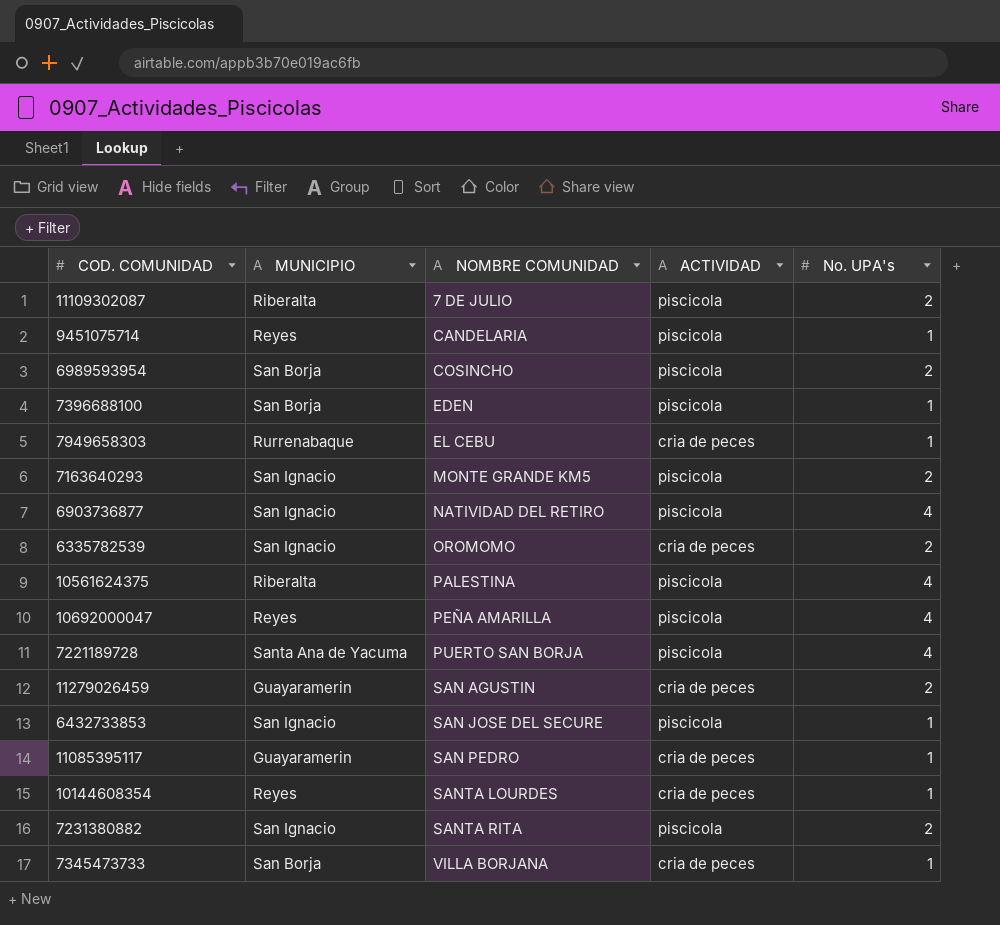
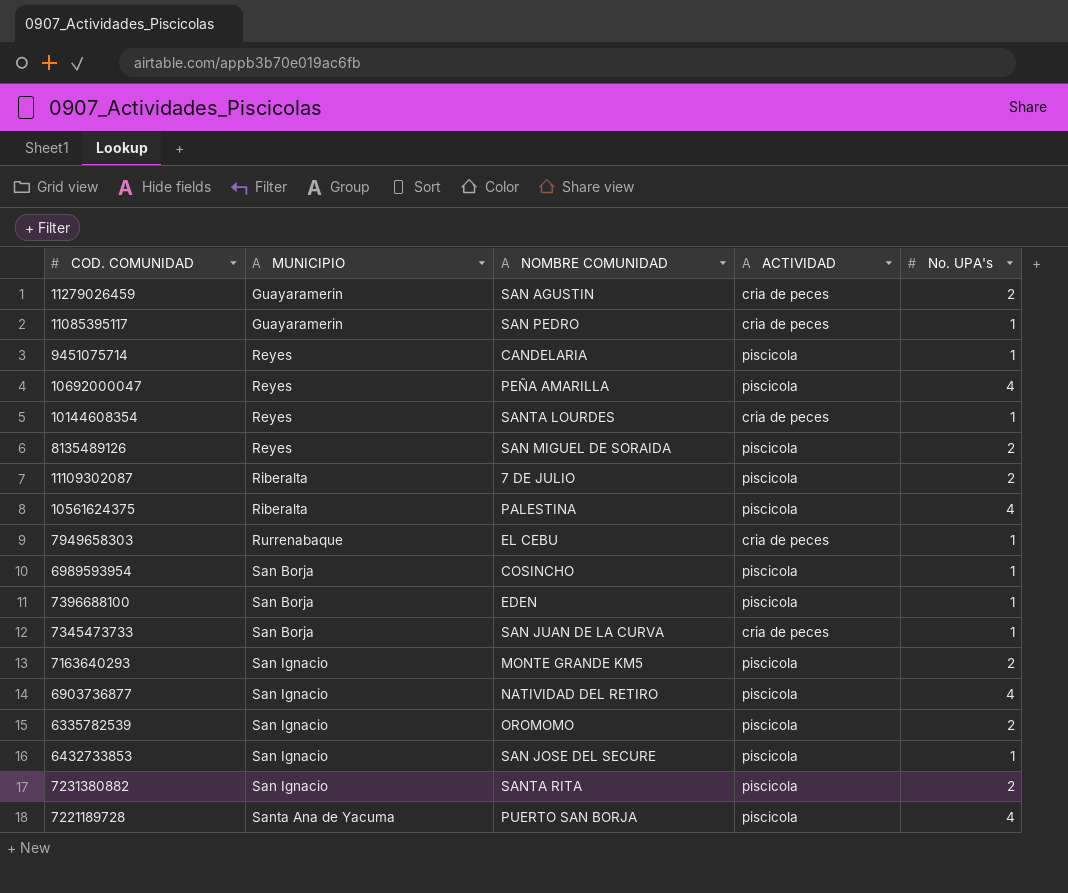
row order: NOMBRE COMUNIDAD ascending -> MUNICIPIO ascending
row 8135489126: none -> Reyes | SAN MIGUEL DE SORAIDA | piscicola | 2
6989593954 | No. UPA's: 2 -> 1
7345473733 | NOMBRE COMUNIDAD: VILLA BORJANA -> SAN JUAN DE LA CURVA
6335782539 | ACTIVIDAD: cria de peces -> piscicola

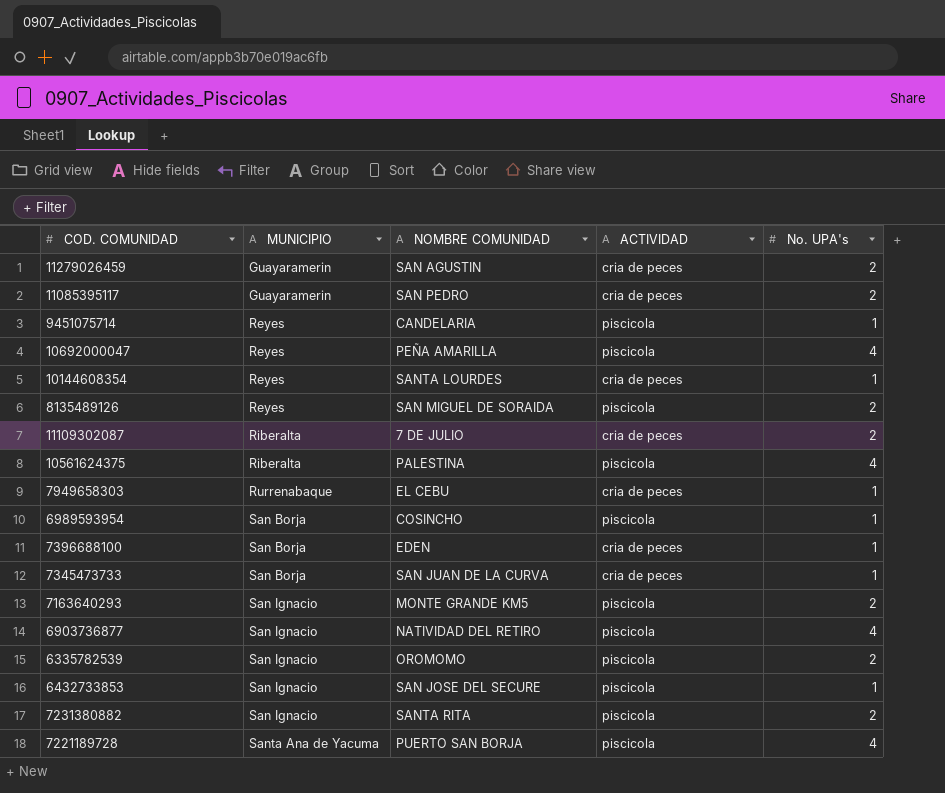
11085395117 | No. UPA's: 1 -> 2
11109302087 | ACTIVIDAD: piscicola -> cria de peces
7396688100 | ACTIVIDAD: piscicola -> cria de peces

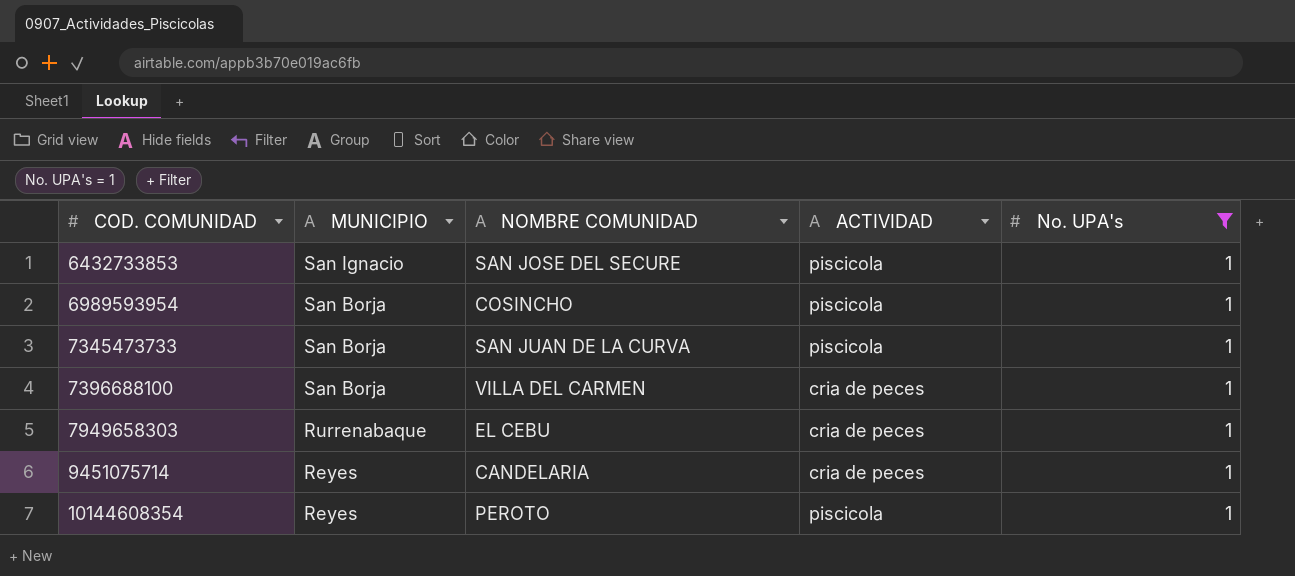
filter: none -> No. UPA's = 1
row order: MUNICIPIO ascending -> COD. COMUNIDAD ascending
7345473733 | ACTIVIDAD: cria de peces -> piscicola
7396688100 | NOMBRE COMUNIDAD: EDEN -> VILLA DEL CARMEN
9451075714 | ACTIVIDAD: piscicola -> cria de peces
10144608354 | NOMBRE COMUNIDAD: SANTA LOURDES -> PEROTO
10144608354 | ACTIVIDAD: cria de peces -> piscicola

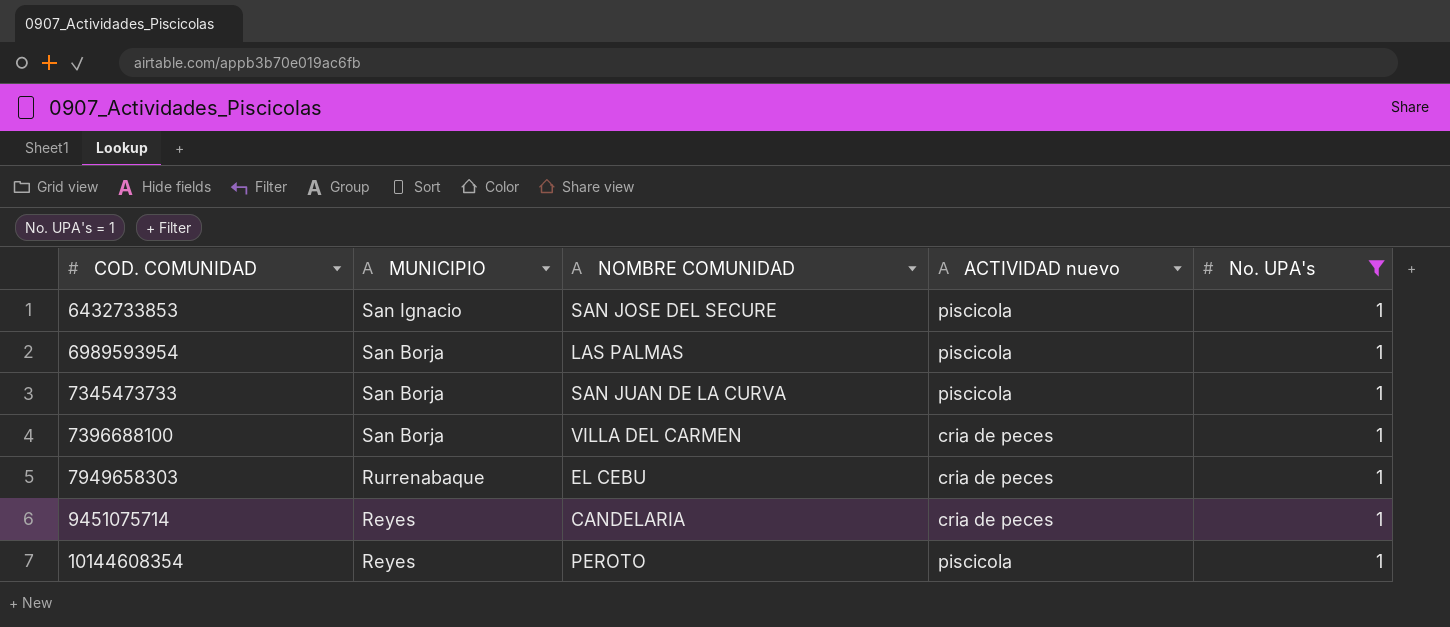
column name: ACTIVIDAD -> ACTIVIDAD nuevo
6989593954 | NOMBRE COMUNIDAD: COSINCHO -> LAS PALMAS

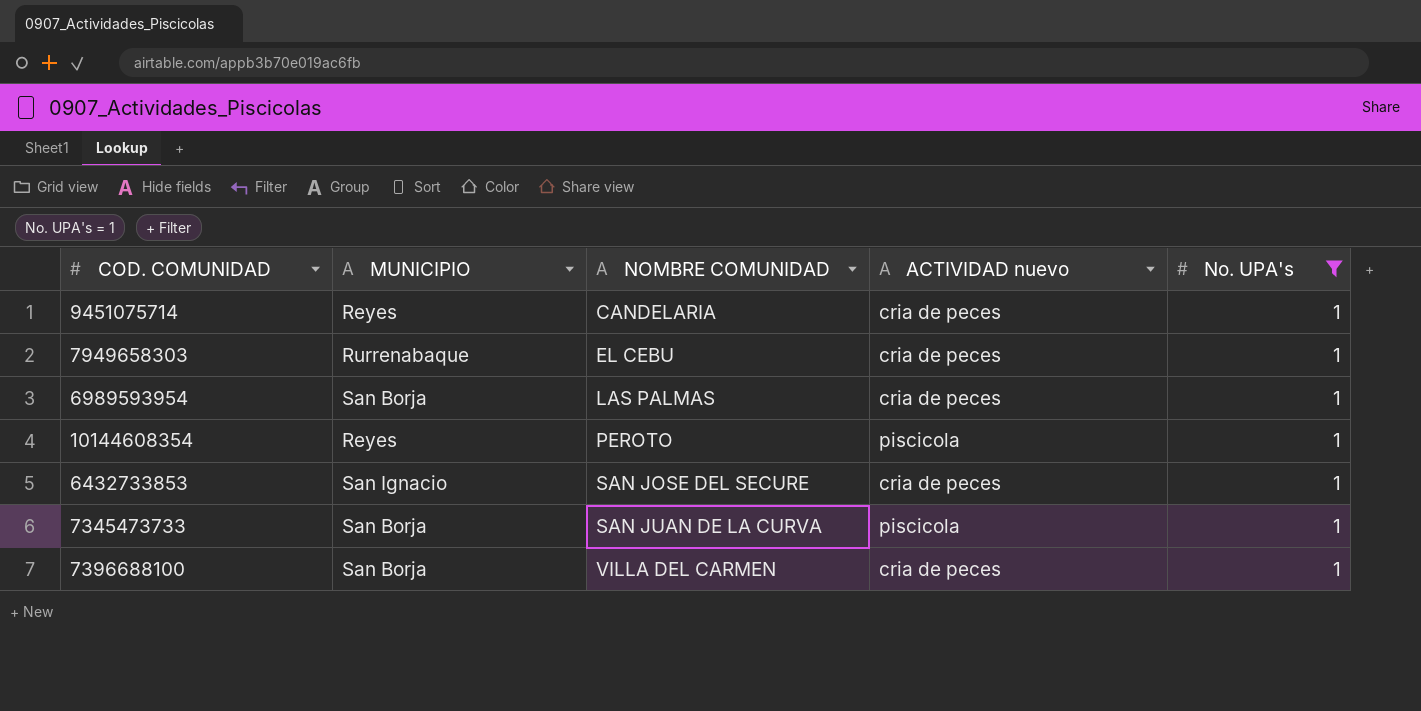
row order: COD. COMUNIDAD ascending -> NOMBRE COMUNIDAD ascending
6989593954 | ACTIVIDAD nuevo: piscicola -> cria de peces
6432733853 | ACTIVIDAD nuevo: piscicola -> cria de peces

